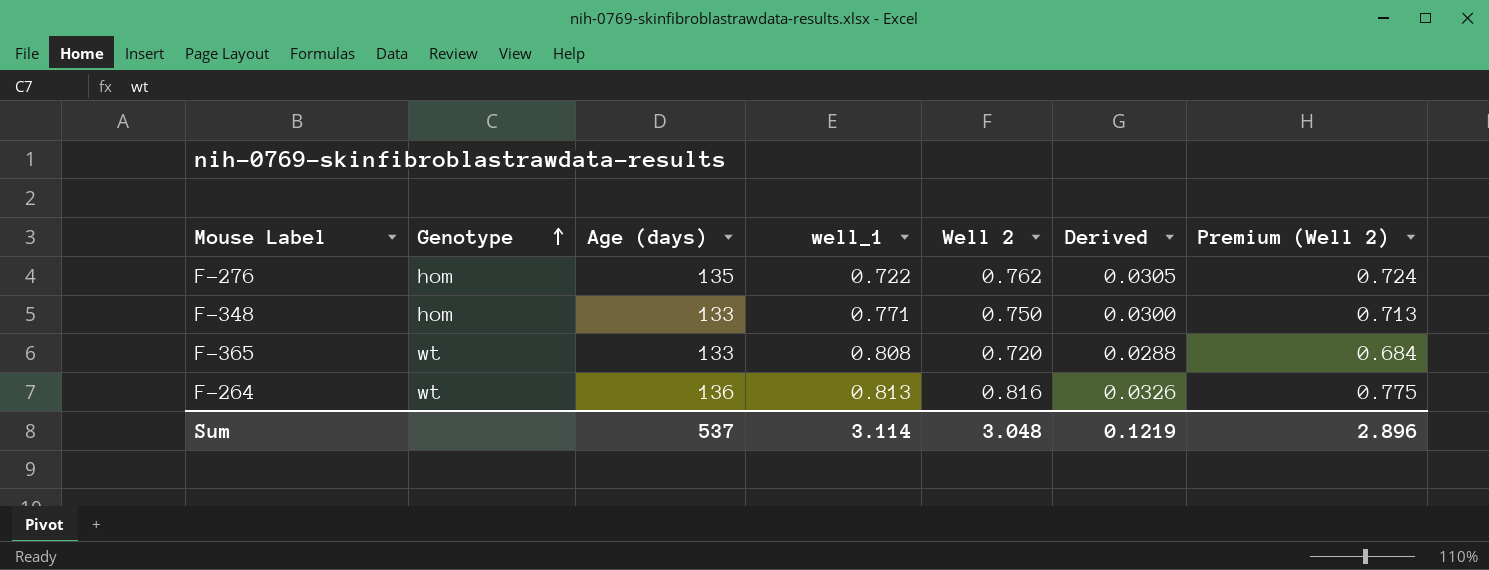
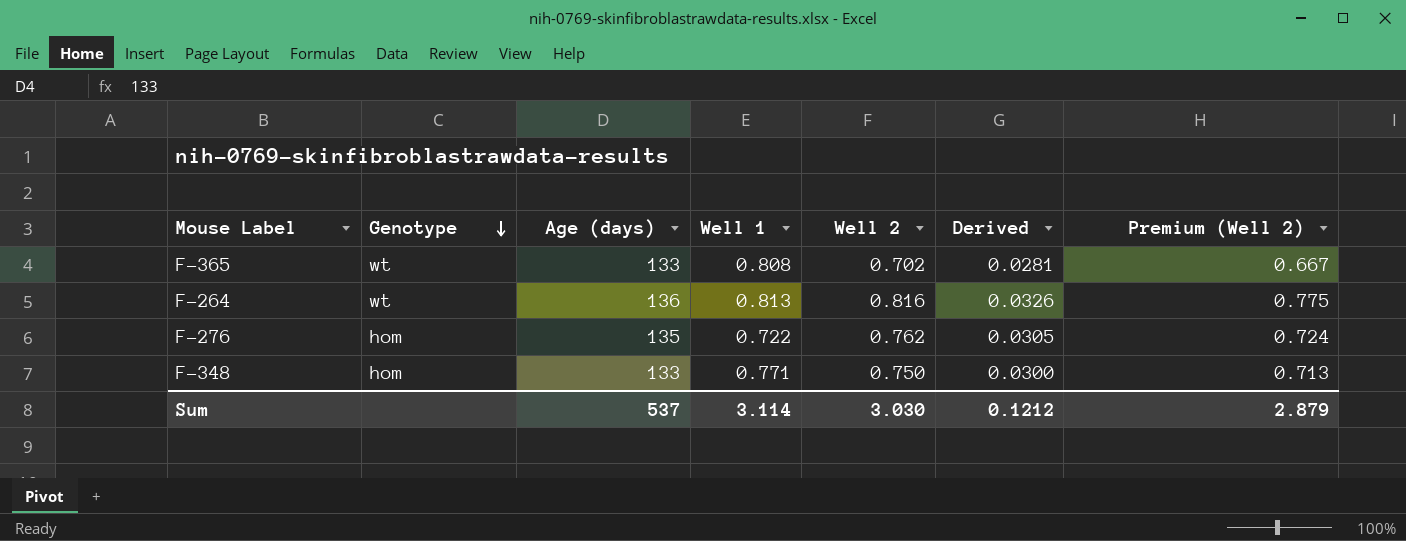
row order: Genotype ascending -> Genotype descending
column name: well_1 -> Well 1
F-365 | Well 2: 0.720 -> 0.702
F-365 | Derived: 0.0288 -> 0.0281
F-365 | Premium (Well 2): 0.684 -> 0.667
Sum | Well 2: 3.048 -> 3.030
Sum | Derived: 0.1219 -> 0.1212
Sum | Premium (Well 2): 2.896 -> 2.879

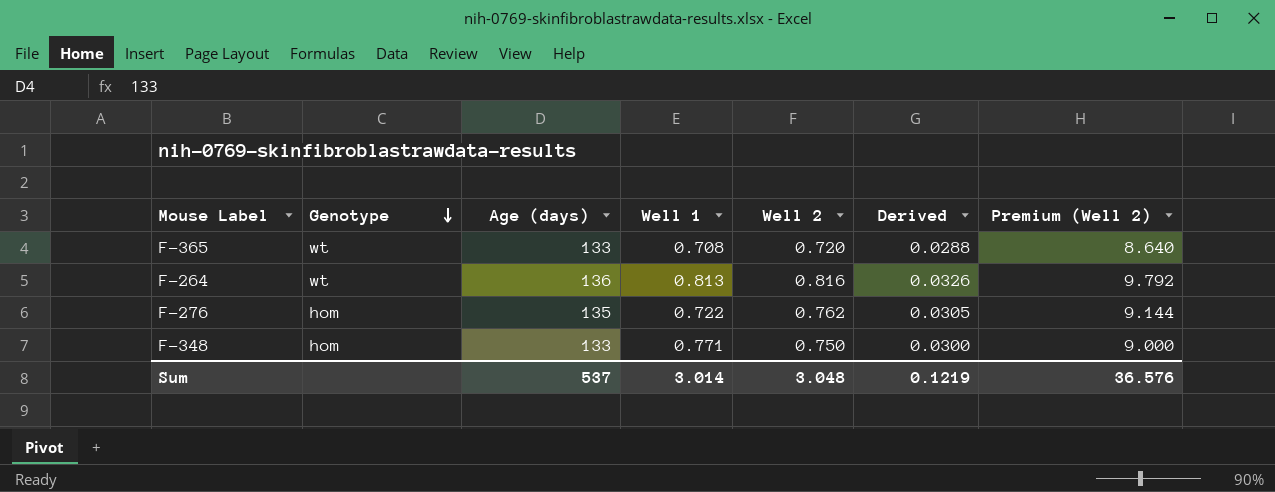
column Premium (Well 2) | formula: [Well 2] * 0.95 -> [Well 2] * 12
F-365 | Well 1: 0.808 -> 0.708
F-365 | Well 2: 0.702 -> 0.720
F-365 | Derived: 0.0281 -> 0.0288
Sum | Well 1: 3.114 -> 3.014
Sum | Well 2: 3.030 -> 3.048
Sum | Derived: 0.1212 -> 0.1219
Sum | Premium (Well 2): 2.879 -> 36.576

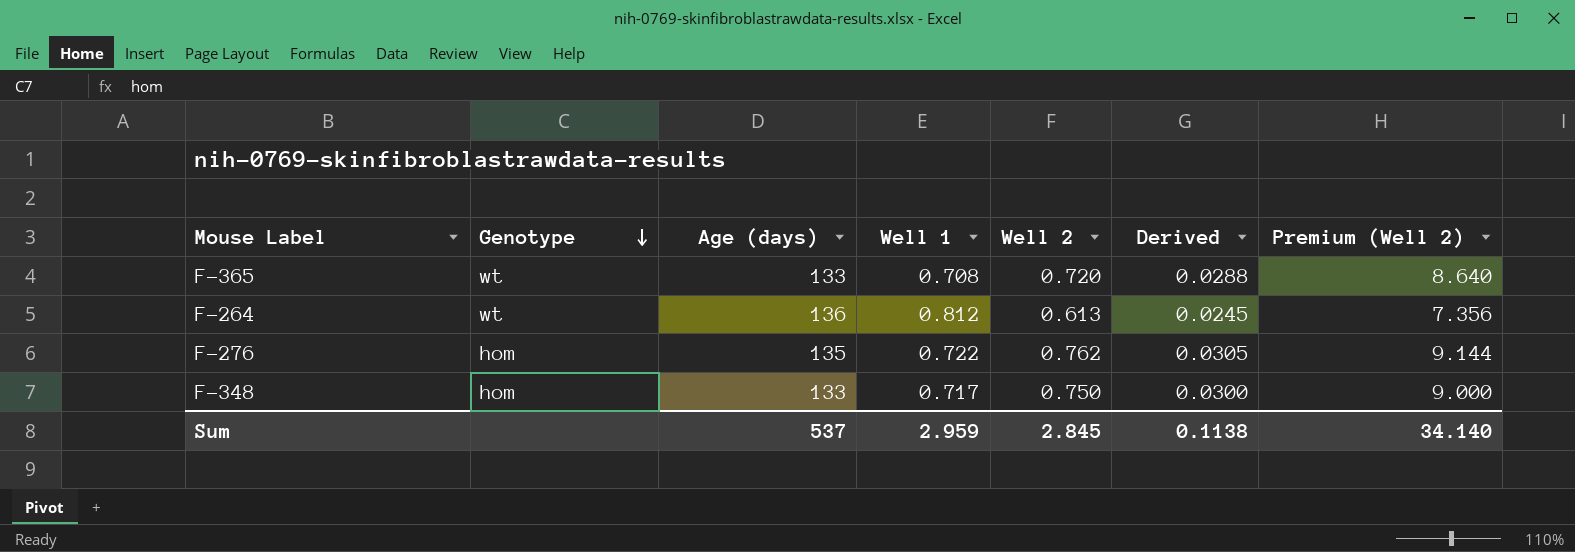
F-264 | Well 1: 0.813 -> 0.812
F-264 | Well 2: 0.816 -> 0.613
F-264 | Derived: 0.0326 -> 0.0245
F-264 | Premium (Well 2): 9.792 -> 7.356
F-348 | Well 1: 0.771 -> 0.717
Sum | Well 1: 3.014 -> 2.959
Sum | Well 2: 3.048 -> 2.845
Sum | Derived: 0.1219 -> 0.1138
Sum | Premium (Well 2): 36.576 -> 34.140

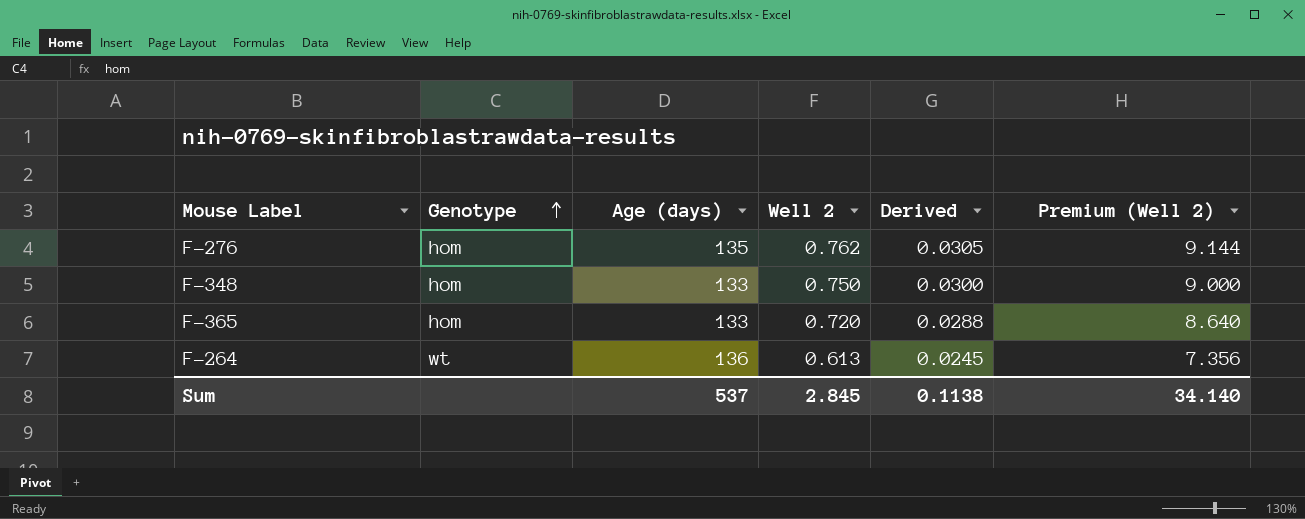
row order: Genotype descending -> Genotype ascending
column Well 1 | position: 4 -> none
F-365 | Genotype: wt -> hom

